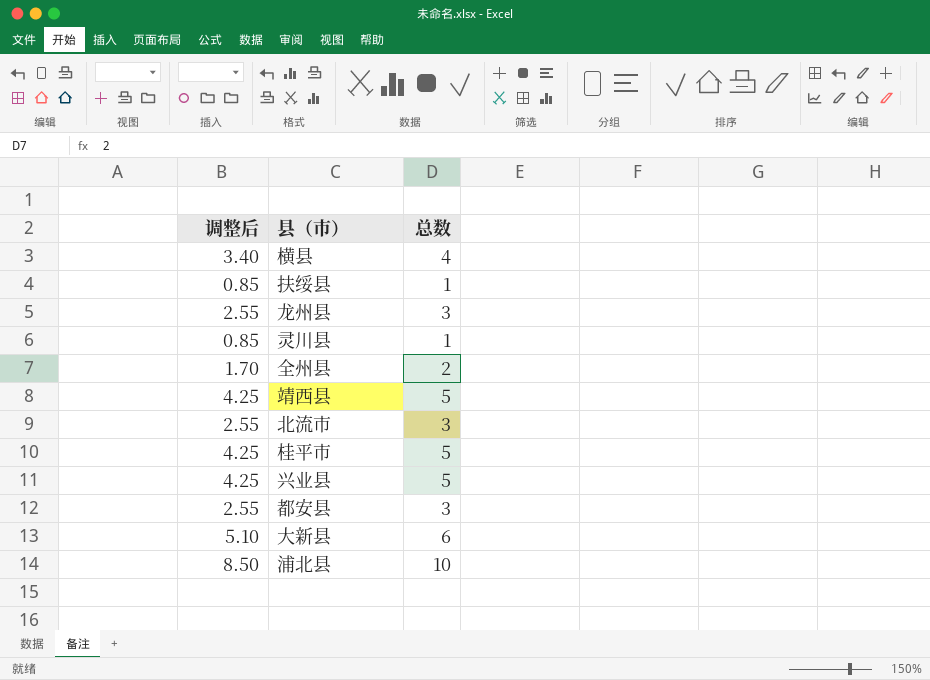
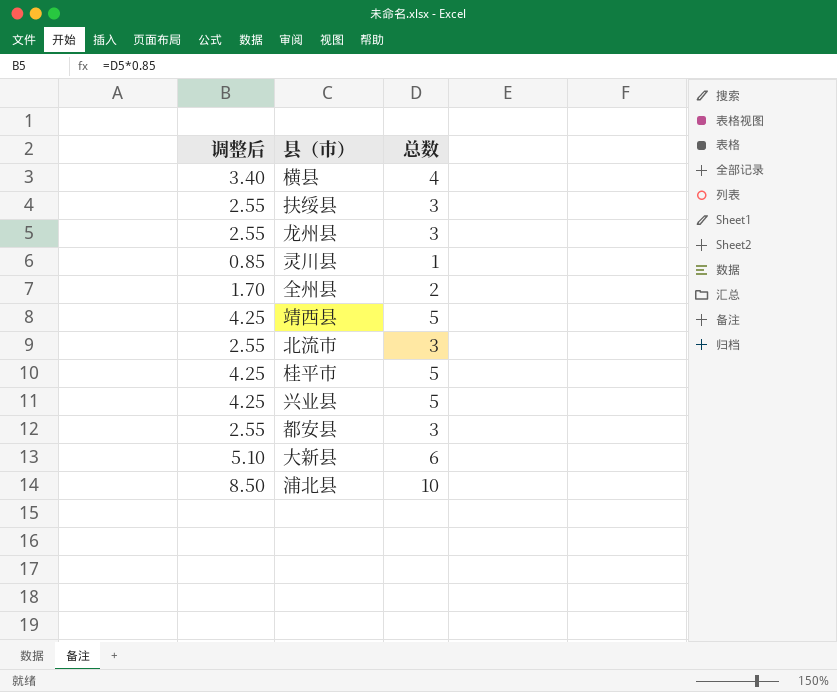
扶绥县 | 调整后: 0.85 -> 2.55
扶绥县 | 总数: 1 -> 3

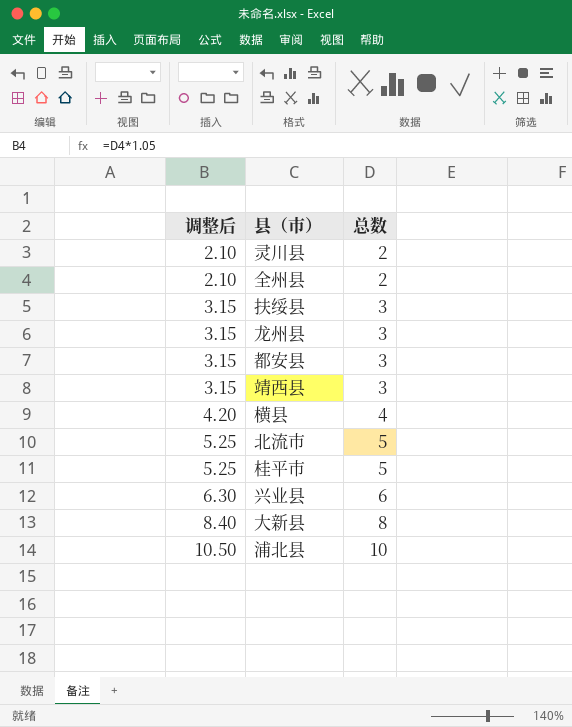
row order: none -> 调整后 ascending
column 调整后 | formula: [总数] * 0.85 -> [总数] * 1.05
灵川县 | 总数: 1 -> 2
靖西县 | 总数: 5 -> 3
北流市 | 总数: 3 -> 5
兴业县 | 总数: 5 -> 6
大新县 | 总数: 6 -> 8

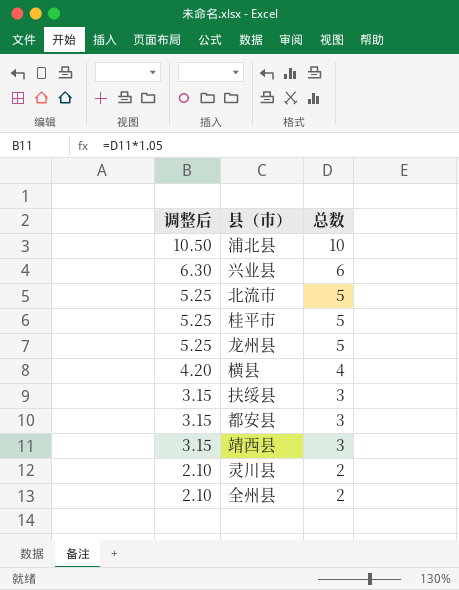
row order: 调整后 ascending -> 调整后 descending
row 大新县: 8.40 | 8 -> none
龙州县 | 调整后: 3.15 -> 5.25
龙州县 | 总数: 3 -> 5

